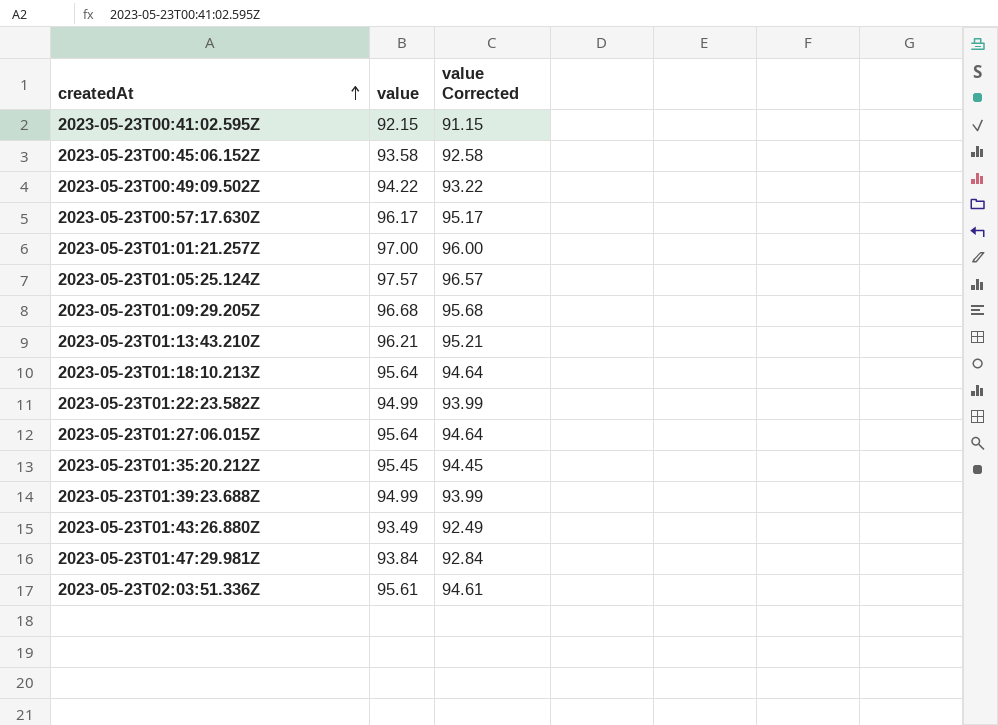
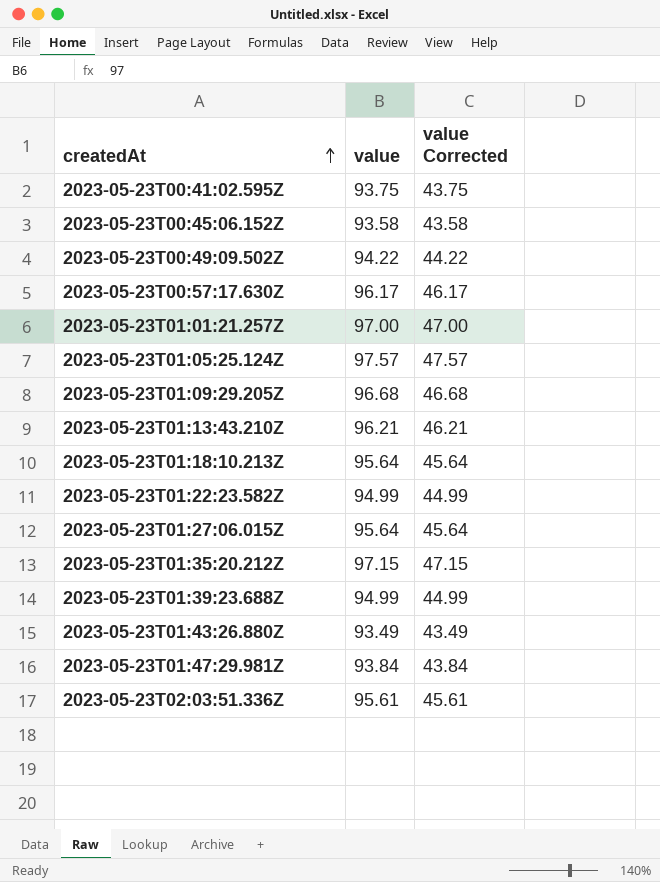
column value Corrected | formula: [value] - 1 -> [value] - 50
2023-05-23T00:41:02.595Z | value: 92.15 -> 93.75
2023-05-23T01:35:20.212Z | value: 95.45 -> 97.15

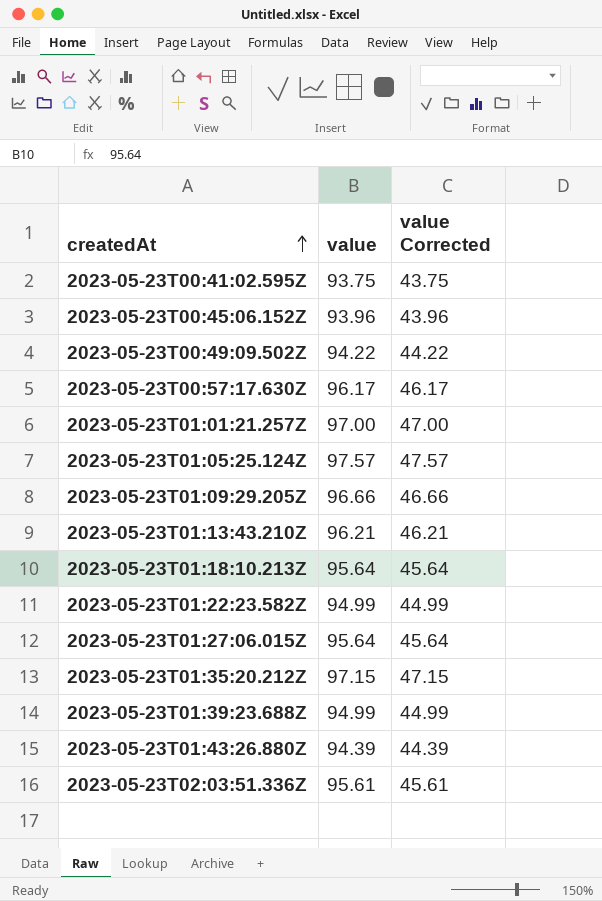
row 2023-05-23T01:47:29.981Z: 93.84 | 43.84 -> none
2023-05-23T00:45:06.152Z | value: 93.58 -> 93.96
2023-05-23T00:45:06.152Z | value Corrected: 43.58 -> 43.96
2023-05-23T01:09:29.205Z | value: 96.68 -> 96.66
2023-05-23T01:09:29.205Z | value Corrected: 46.68 -> 46.66
2023-05-23T01:43:26.880Z | value: 93.49 -> 94.39
2023-05-23T01:43:26.880Z | value Corrected: 43.49 -> 44.39

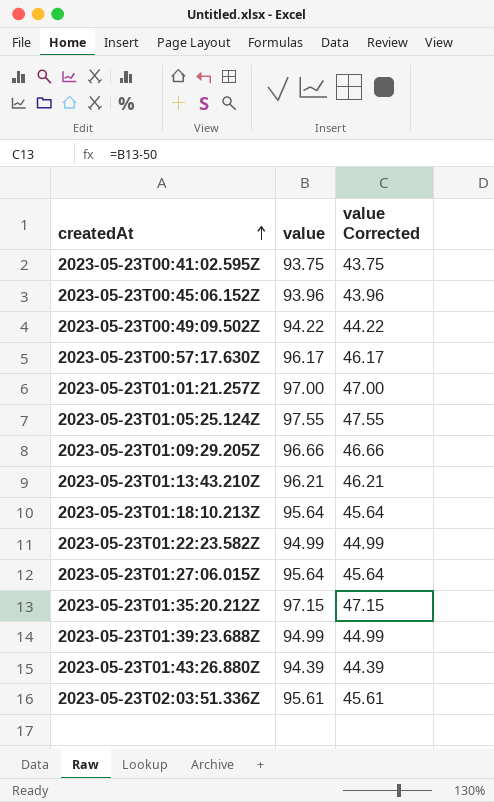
2023-05-23T01:05:25.124Z | value: 97.57 -> 97.55
2023-05-23T01:05:25.124Z | value Corrected: 47.57 -> 47.55

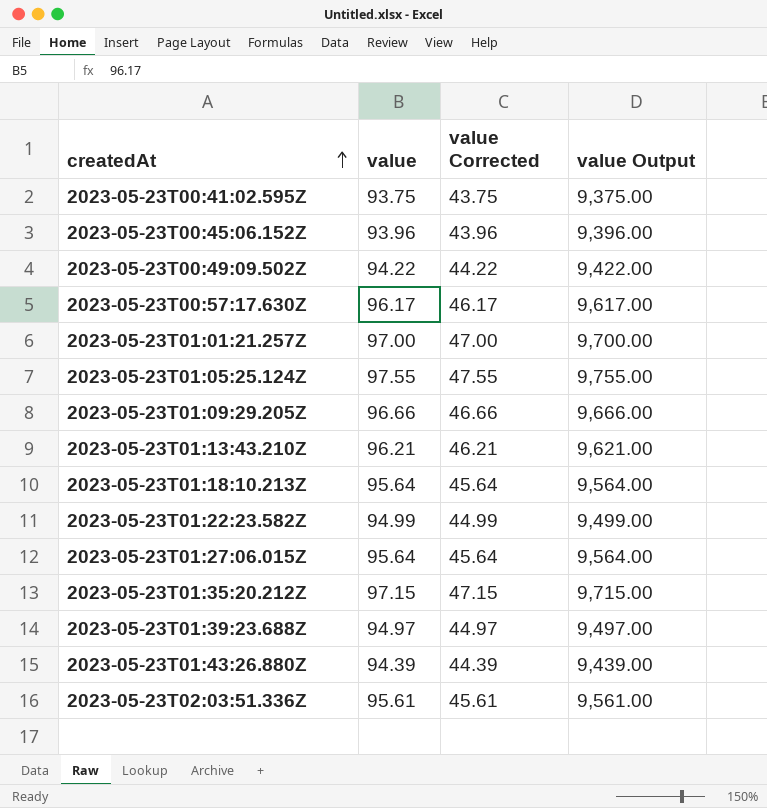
column value Output | formula: none -> [value] * 100
2023-05-23T01:39:23.688Z | value: 94.99 -> 94.97
2023-05-23T01:39:23.688Z | value Corrected: 44.99 -> 44.97

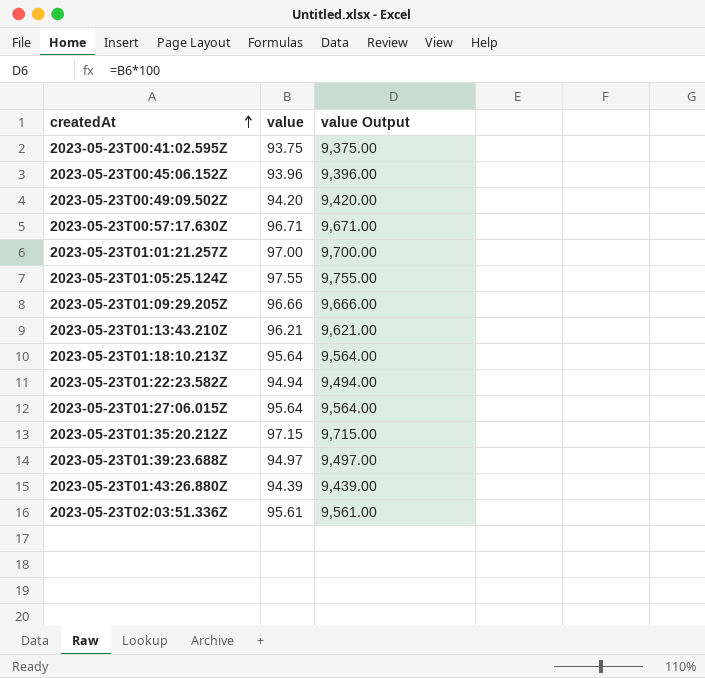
column value Corrected | formula: [value] - 50 -> none
2023-05-23T00:49:09.502Z | value: 94.22 -> 94.20
2023-05-23T00:49:09.502Z | value Output: 9,422.00 -> 9,420.00
2023-05-23T00:57:17.630Z | value: 96.17 -> 96.71
2023-05-23T00:57:17.630Z | value Output: 9,617.00 -> 9,671.00
2023-05-23T01:22:23.582Z | value: 94.99 -> 94.94
2023-05-23T01:22:23.582Z | value Output: 9,499.00 -> 9,494.00

